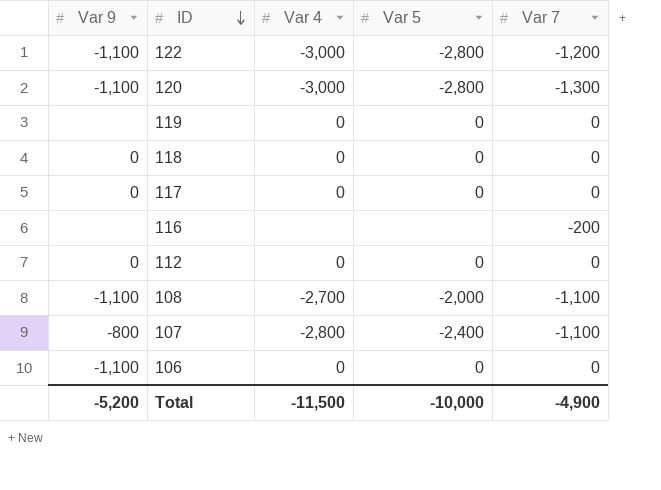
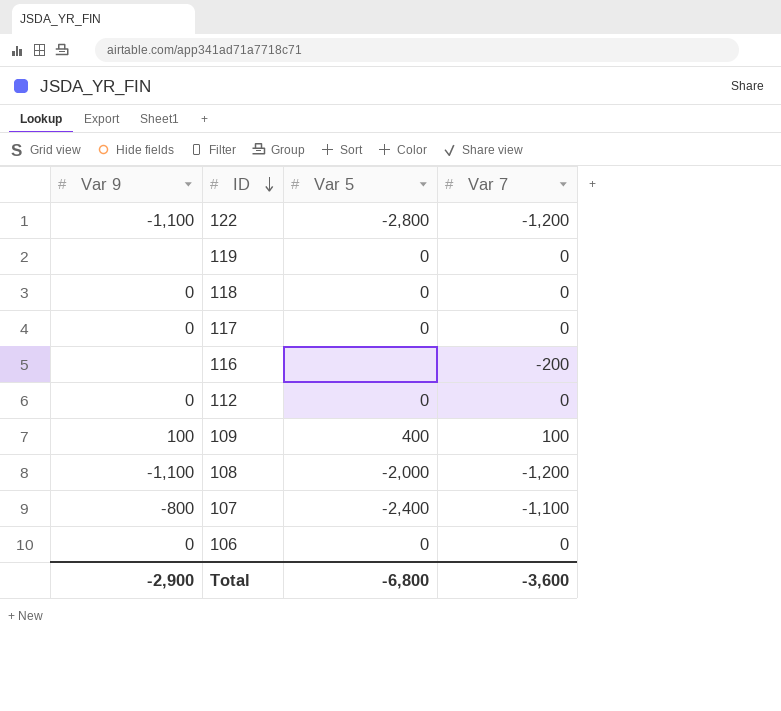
column Var 4 | position: 3 -> none
row 120: -1,100 | -3,000 | -2,800 | -1,300 -> none
row 109: none -> 100 | 400 | 100
108 | Var 7: -1,100 -> -1,200
106 | Var 9: -1,100 -> 0
Total | Var 9: -5,200 -> -2,900
Total | Var 5: -10,000 -> -6,800
Total | Var 7: -4,900 -> -3,600

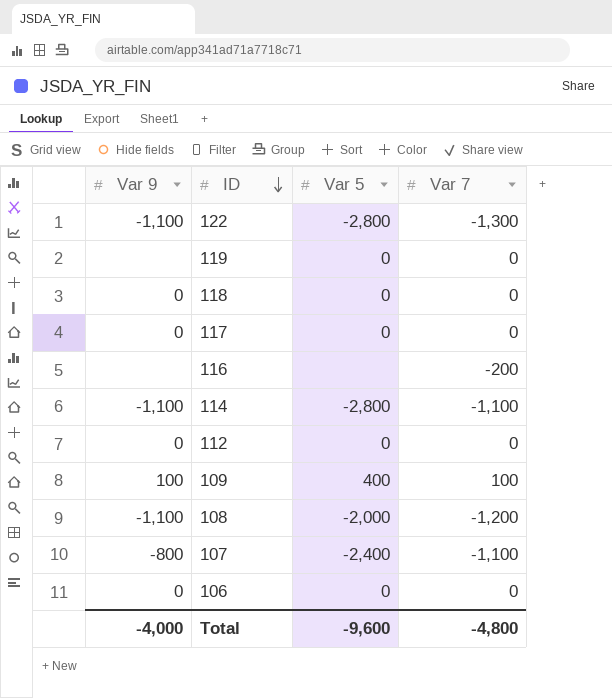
122 | Var 7: -1,200 -> -1,300
row 114: none -> -1,100 | -2,800 | -1,100
Total | Var 9: -2,900 -> -4,000
Total | Var 5: -6,800 -> -9,600
Total | Var 7: -3,600 -> -4,800

